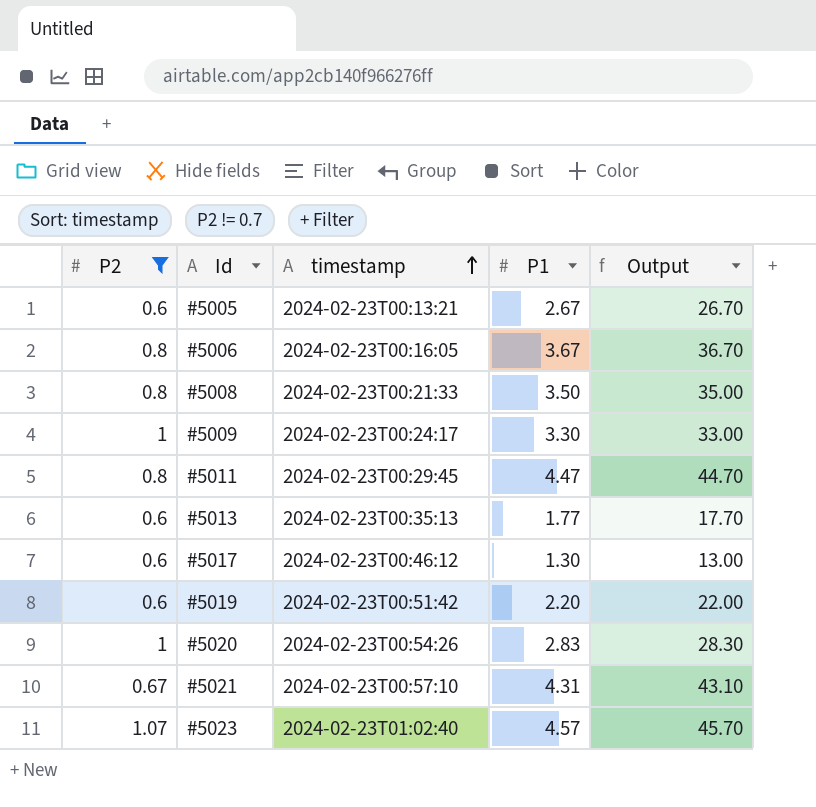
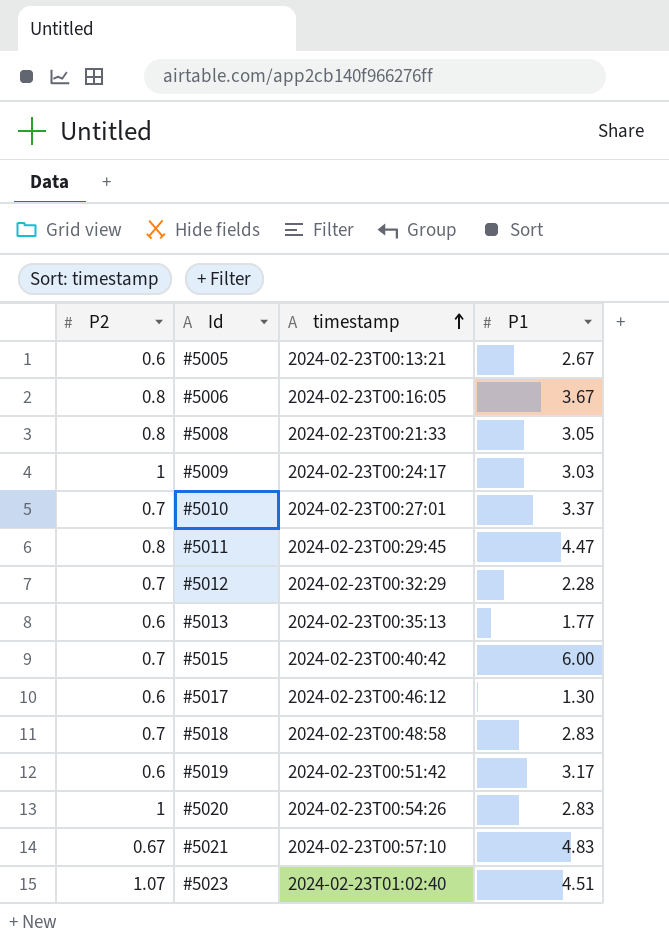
filter: P2 != 0.7 -> none
column Output | formula: [P1] * 10 -> none
#5008 | P1: 3.50 -> 3.05
#5009 | P1: 3.30 -> 3.03
#5019 | P1: 2.20 -> 3.17
#5021 | P1: 4.31 -> 4.83
#5023 | P1: 4.57 -> 4.51

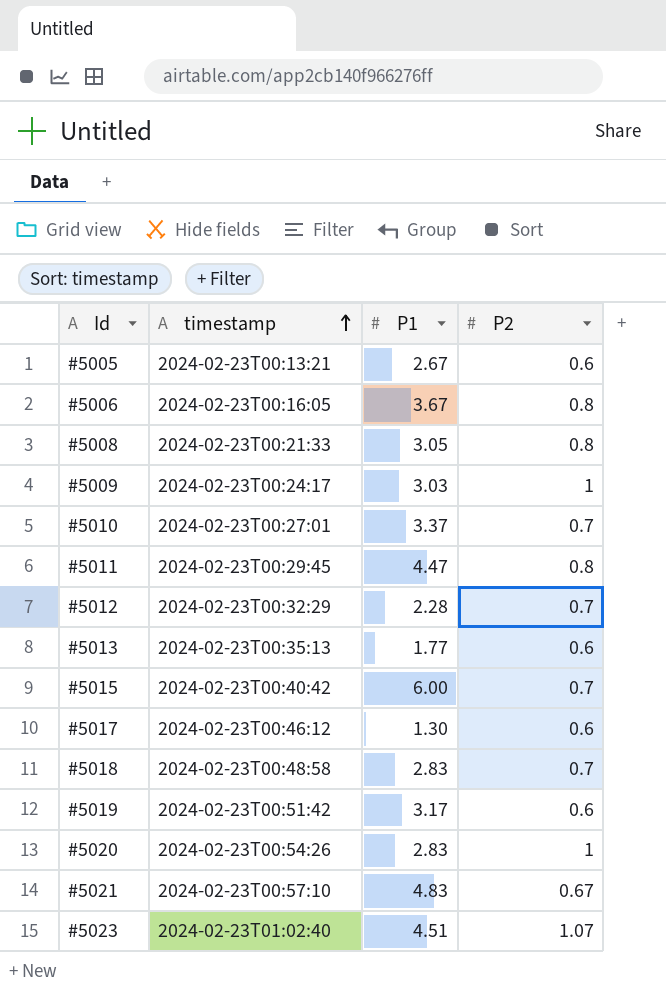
column P2 | position: 1 -> 4

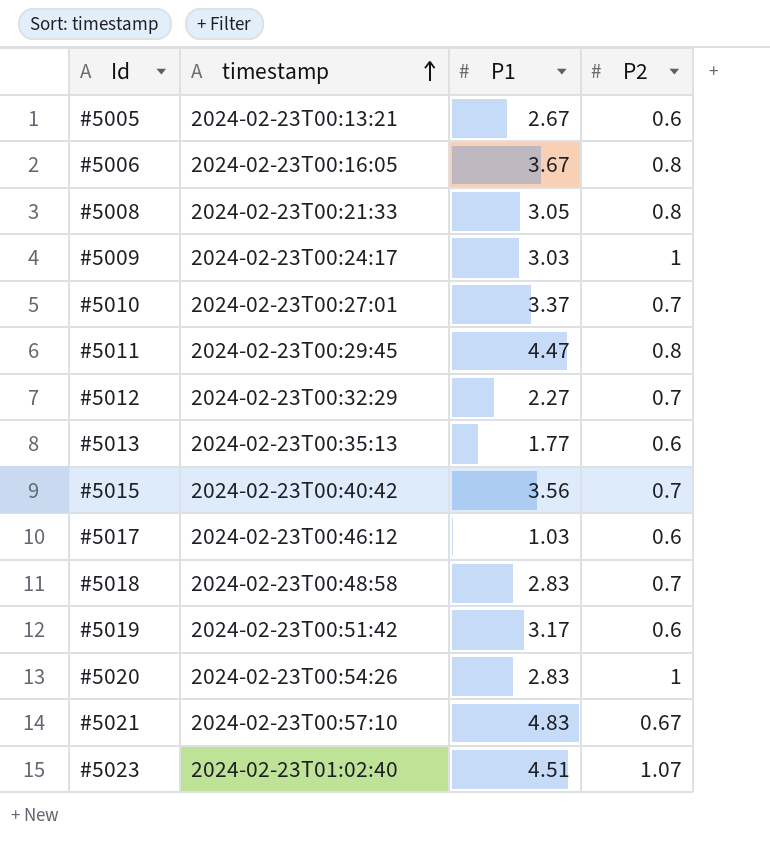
#5012 | P1: 2.28 -> 2.27
#5015 | P1: 6.00 -> 3.56
#5017 | P1: 1.30 -> 1.03

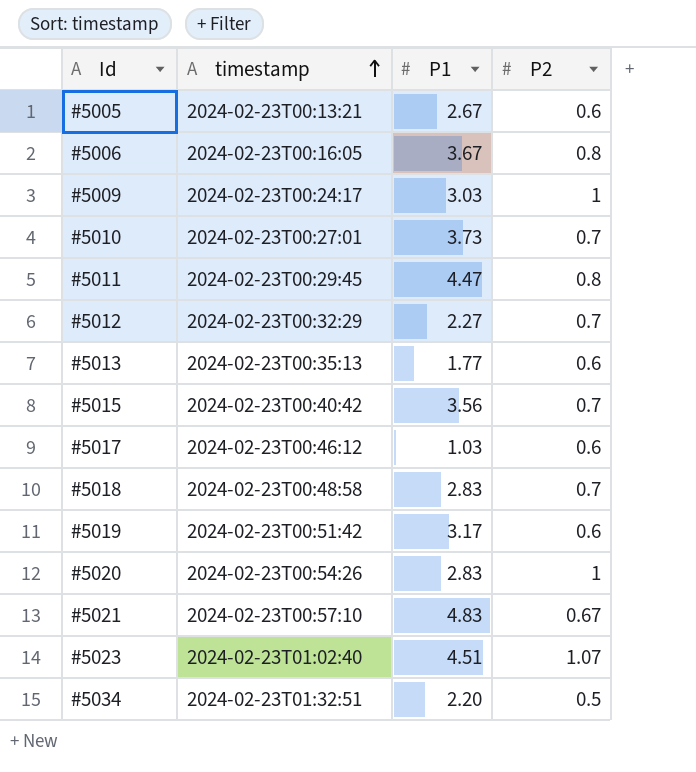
row #5008: 2024-02-23T00:21:33 | 3.05 | 0.8 -> none
#5010 | P1: 3.37 -> 3.73
row #5034: none -> 2024-02-23T01:32:51 | 2.20 | 0.5

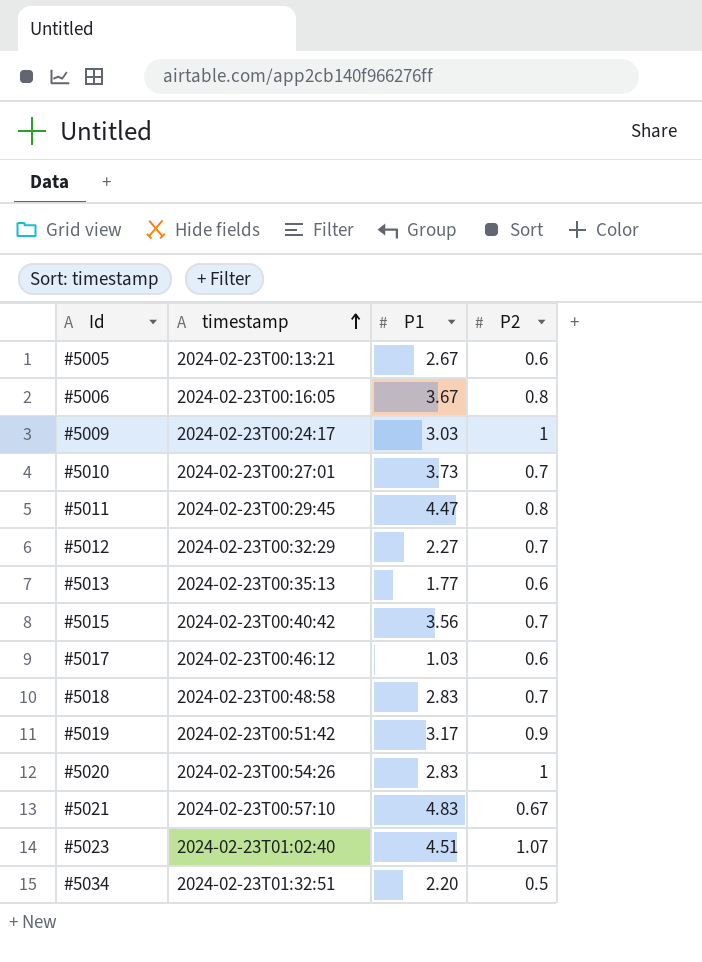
#5019 | P2: 0.6 -> 0.9

